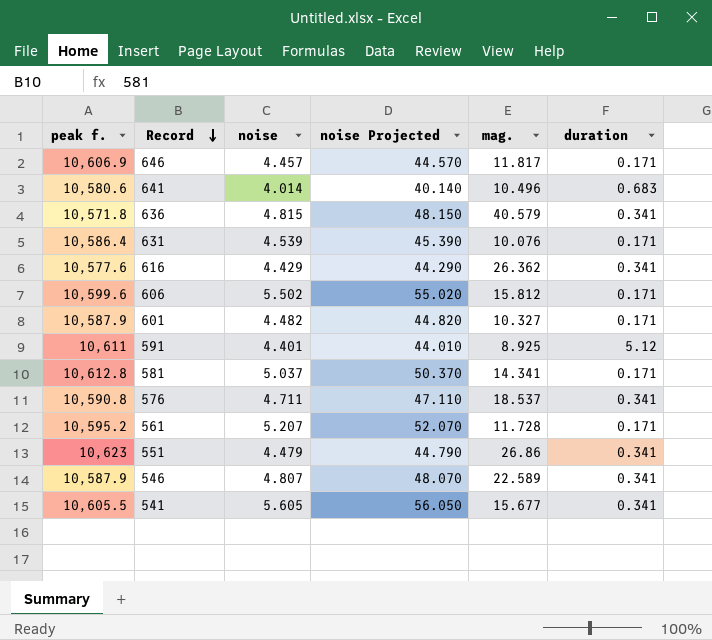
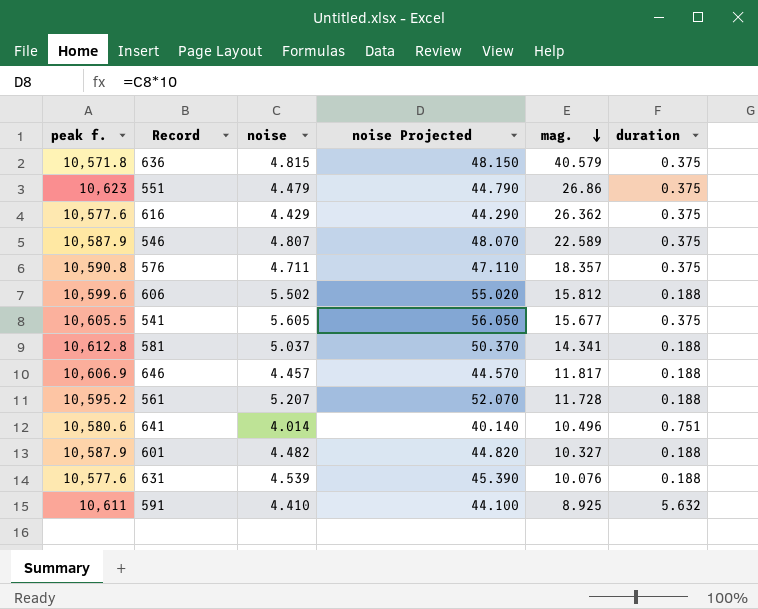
row order: Record descending -> mag. descending
636 | duration: 0.341 -> 0.375
551 | duration: 0.341 -> 0.375
616 | duration: 0.341 -> 0.375
546 | duration: 0.341 -> 0.375
576 | mag.: 18.537 -> 18.357
576 | duration: 0.341 -> 0.375
606 | duration: 0.171 -> 0.188
541 | duration: 0.341 -> 0.375
581 | duration: 0.171 -> 0.188
646 | duration: 0.171 -> 0.188
561 | duration: 0.171 -> 0.188
641 | duration: 0.683 -> 0.751
601 | duration: 0.171 -> 0.188
631 | peak f.: 10,586.4 -> 10,577.6
631 | duration: 0.171 -> 0.188
591 | noise: 4.401 -> 4.410
591 | noise Projected: 44.010 -> 44.100
591 | duration: 5.12 -> 5.632

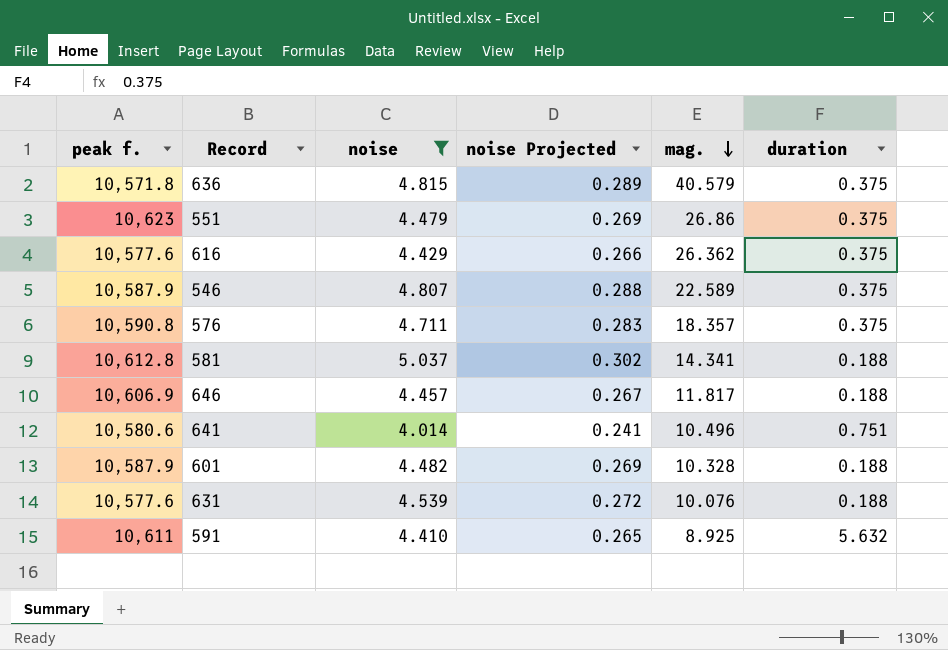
filter: none -> noise <= 5.037
column noise Projected | formula: [noise] * 10 -> [noise] * 0.06
601 | mag.: 10.327 -> 10.328

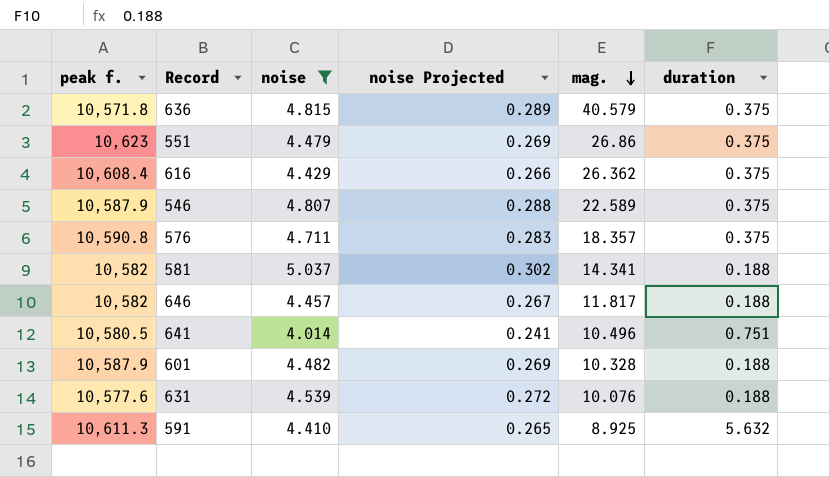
616 | peak f.: 10,577.6 -> 10,608.4
581 | peak f.: 10,612.8 -> 10,582
646 | peak f.: 10,606.9 -> 10,582
641 | peak f.: 10,580.6 -> 10,580.5
591 | peak f.: 10,611 -> 10,611.3

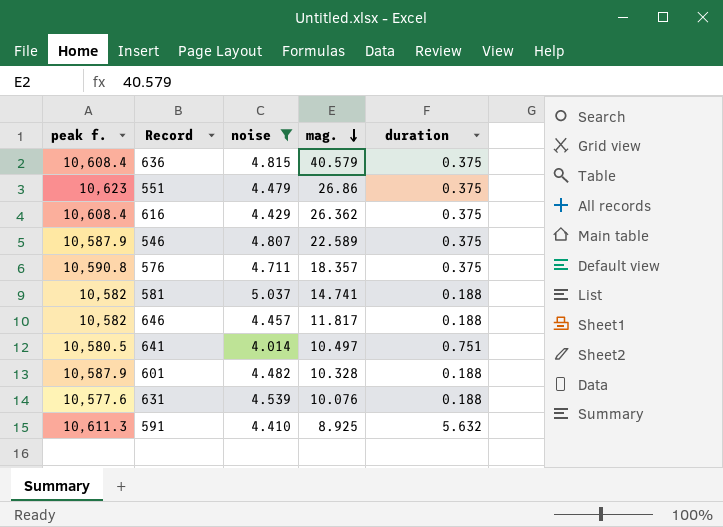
column noise Projected | formula: [noise] * 0.06 -> none
636 | peak f.: 10,571.8 -> 10,608.4
581 | mag.: 14.341 -> 14.741
641 | mag.: 10.496 -> 10.497

